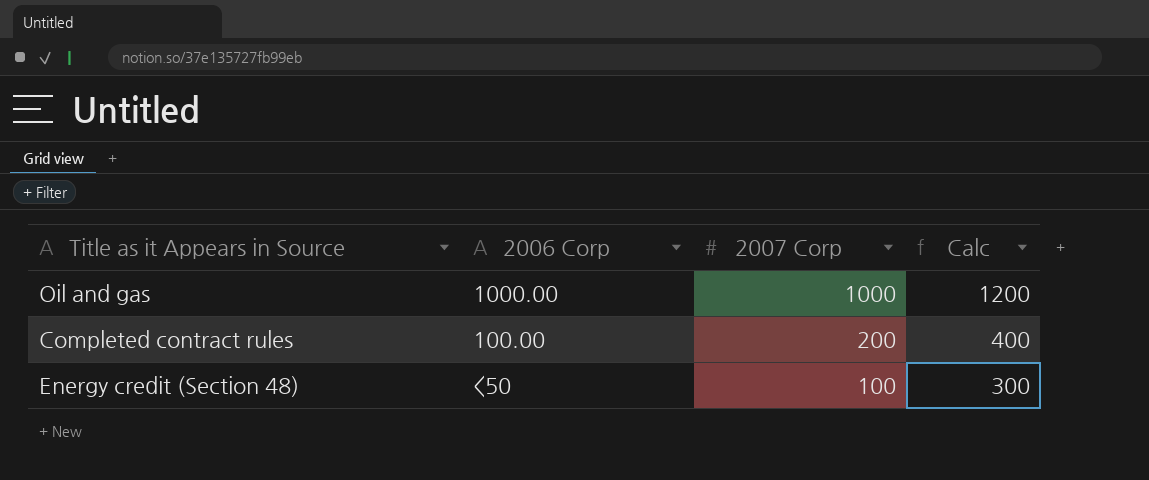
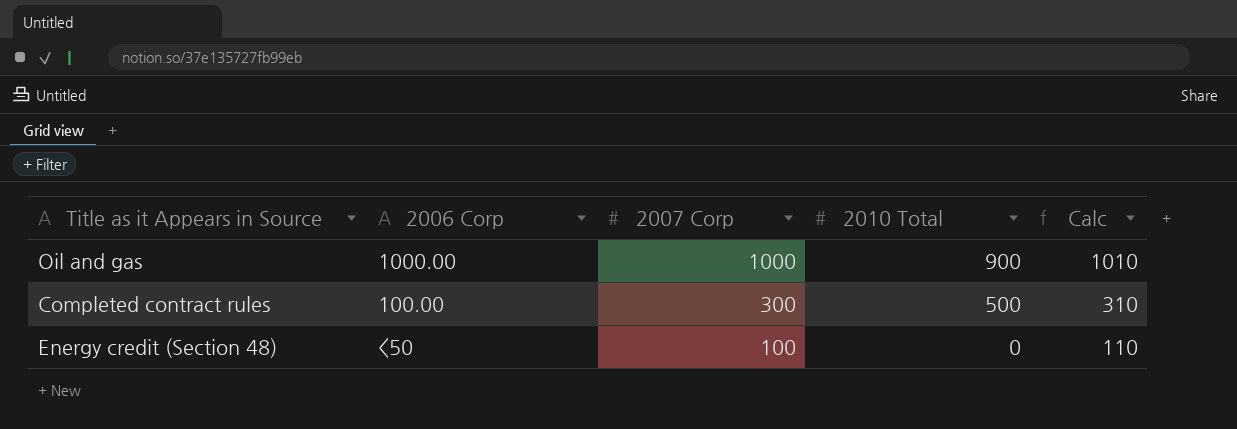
column 2010 Total | position: none -> 4
column Calc | formula: [2007 Corp] + 200 -> [2007 Corp] + 10
Completed contract rules | 2007 Corp: 200 -> 300

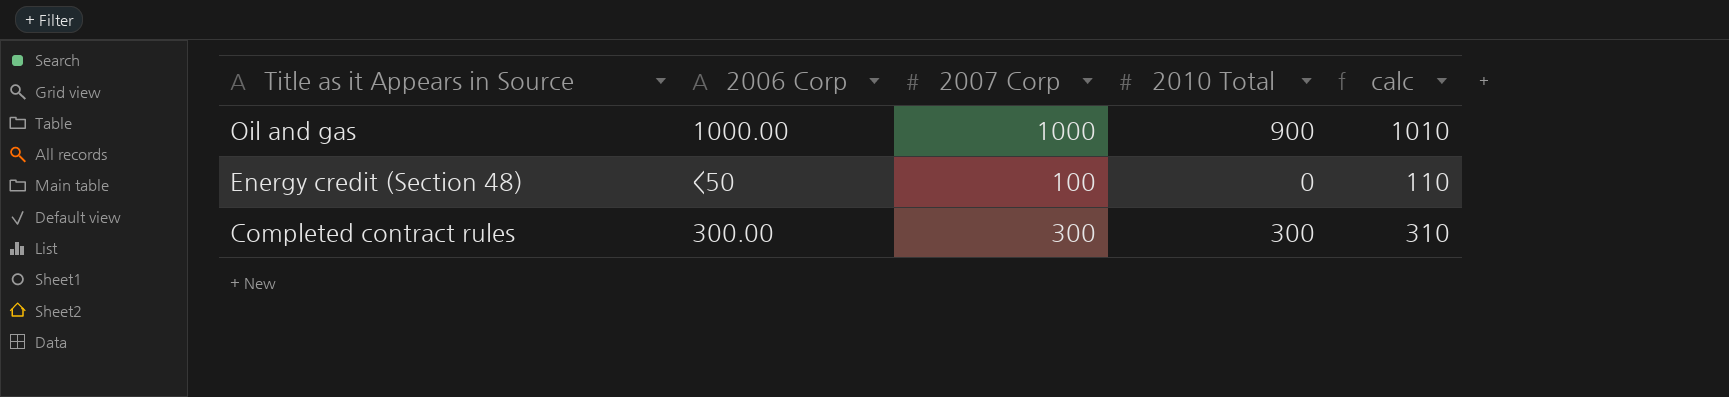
row order: 2007 Corp descending -> Title as it Appears in Source descending
column name: Calc -> calc
Completed contract rules | 2006 Corp: 100.00 -> 300.00
Completed contract rules | 2010 Total: 500 -> 300

